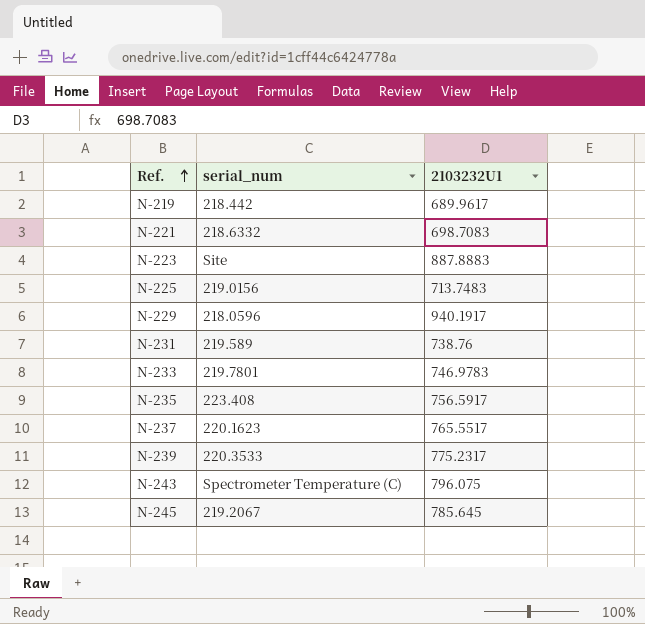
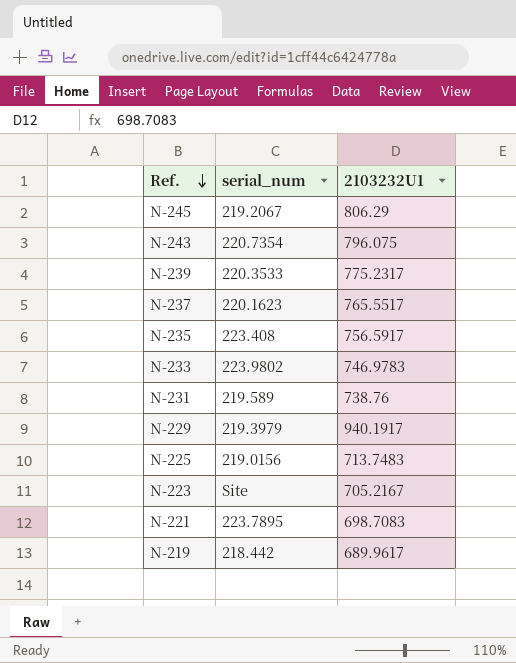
row order: Ref. ascending -> Ref. descending
N-245 | 2103232U1: 785.645 -> 806.29
N-243 | serial_num: Spectrometer Temperature (C) -> 220.7354
N-233 | serial_num: 219.7801 -> 223.9802
N-229 | serial_num: 218.0596 -> 219.3979
N-223 | 2103232U1: 887.8883 -> 705.2167
N-221 | serial_num: 218.6332 -> 223.7895

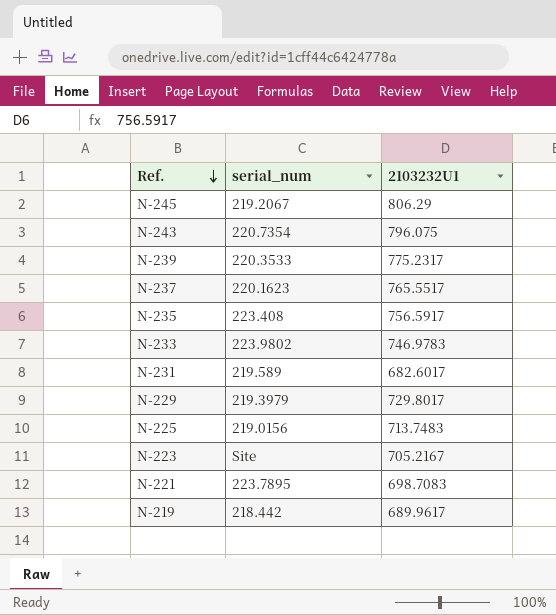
N-231 | 2103232U1: 738.76 -> 682.6017
N-229 | 2103232U1: 940.1917 -> 729.8017

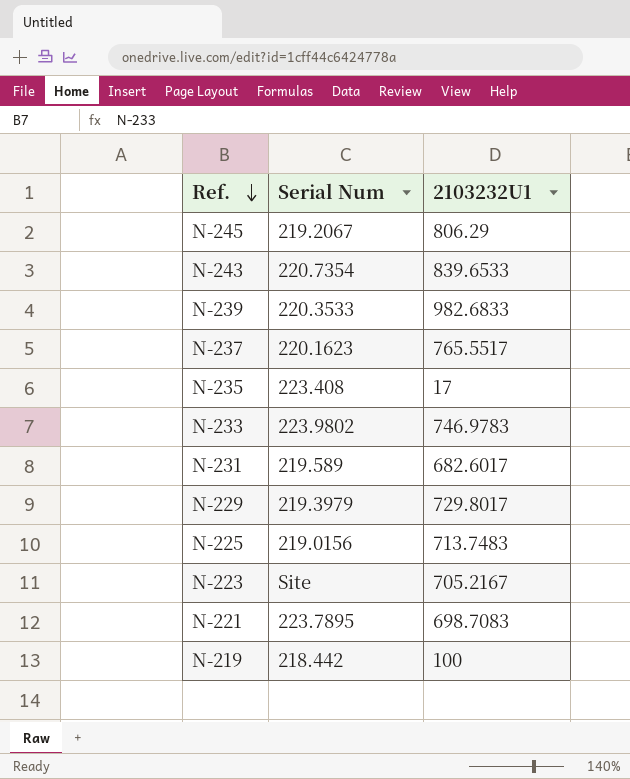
column name: serial_num -> Serial Num
N-243 | 2103232U1: 796.075 -> 839.6533
N-239 | 2103232U1: 775.2317 -> 982.6833
N-235 | 2103232U1: 756.5917 -> 17
N-219 | 2103232U1: 689.9617 -> 100

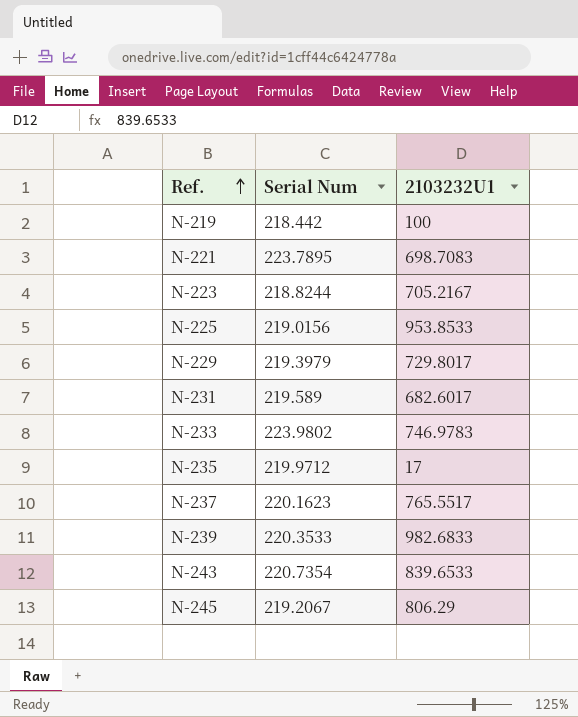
row order: Ref. descending -> Ref. ascending
N-223 | Serial Num: Site -> 218.8244
N-225 | 2103232U1: 713.7483 -> 953.8533
N-235 | Serial Num: 223.408 -> 219.9712

